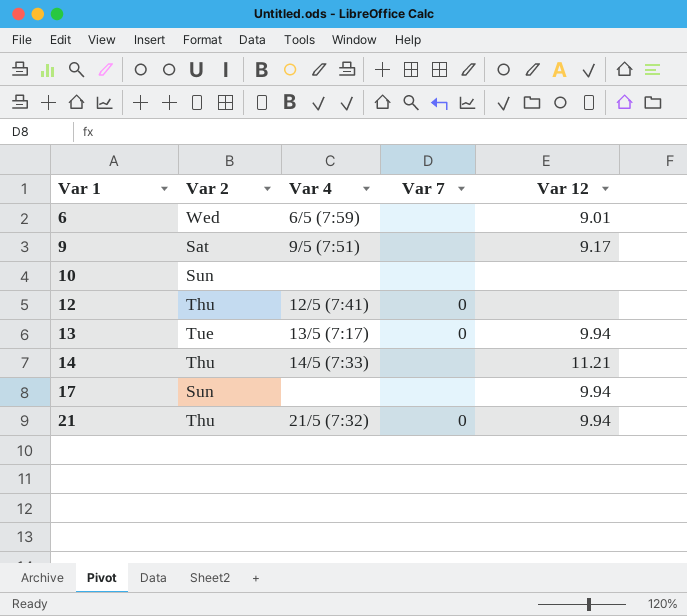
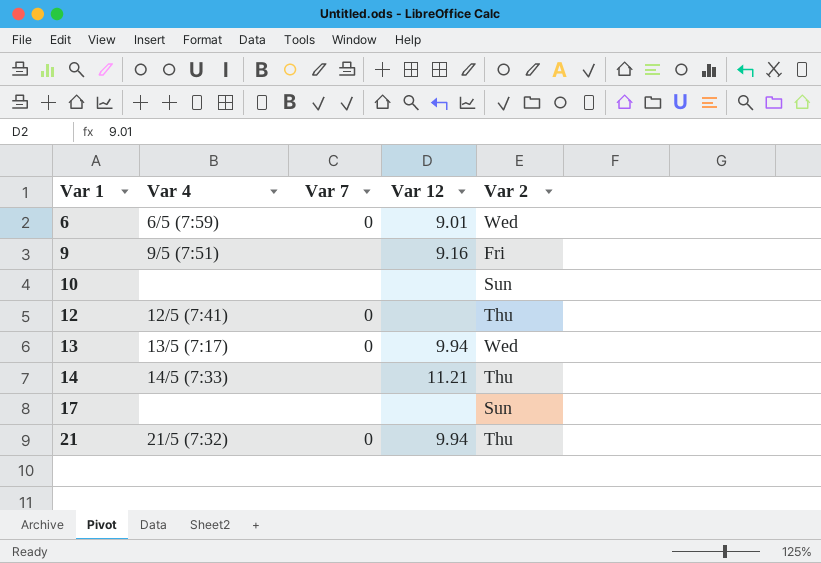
column Var 2 | position: 2 -> 5
6 | Var 7: none -> 0
9 | Var 12: 9.17 -> 9.16
9 | Var 2: Sat -> Fri
13 | Var 2: Tue -> Wed
17 | Var 12: 9.94 -> none

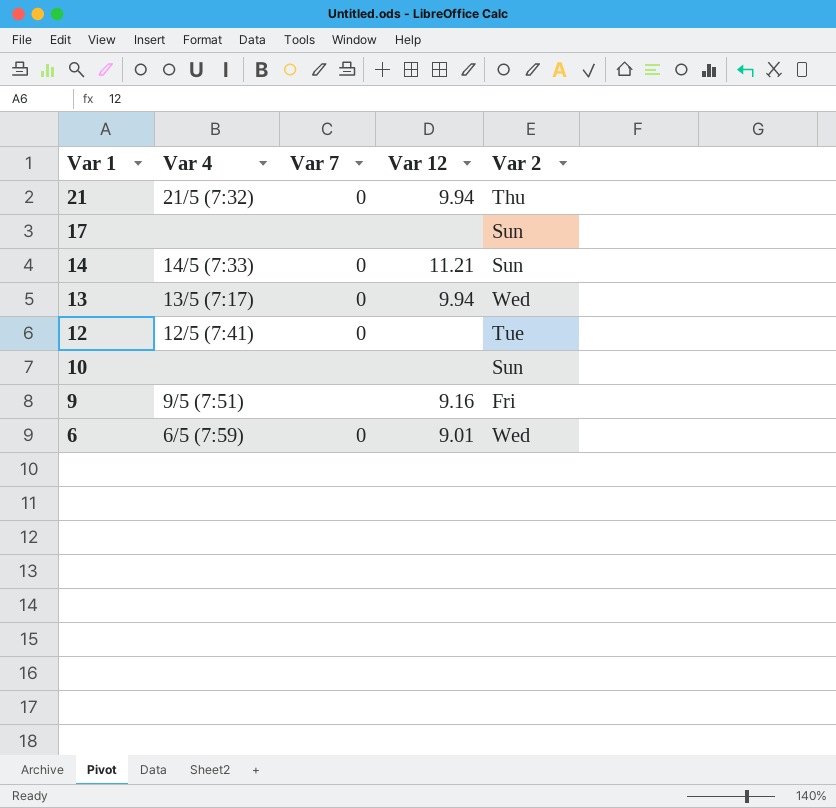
row order: Var 1 ascending -> Var 1 descending
14 | Var 7: none -> 0
14 | Var 2: Thu -> Sun
12 | Var 2: Thu -> Tue

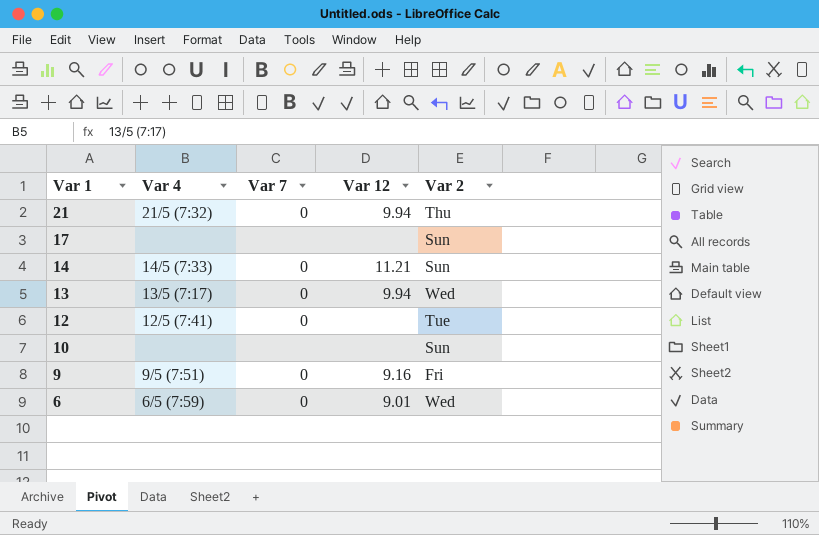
9 | Var 7: none -> 0

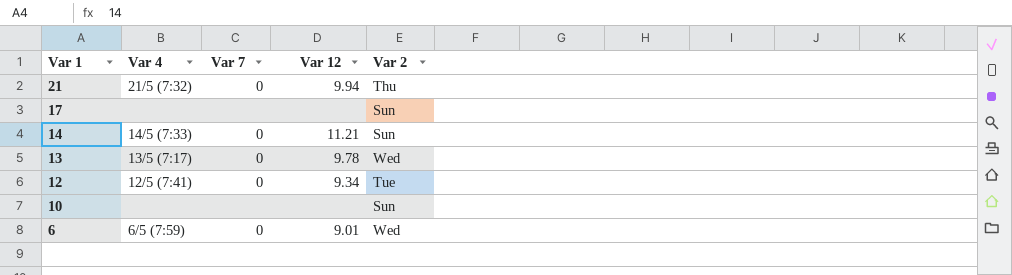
row 9: 9/5 (7:51) | 0 | 9.16 | Fri -> none
13 | Var 12: 9.94 -> 9.78
12 | Var 12: none -> 9.34

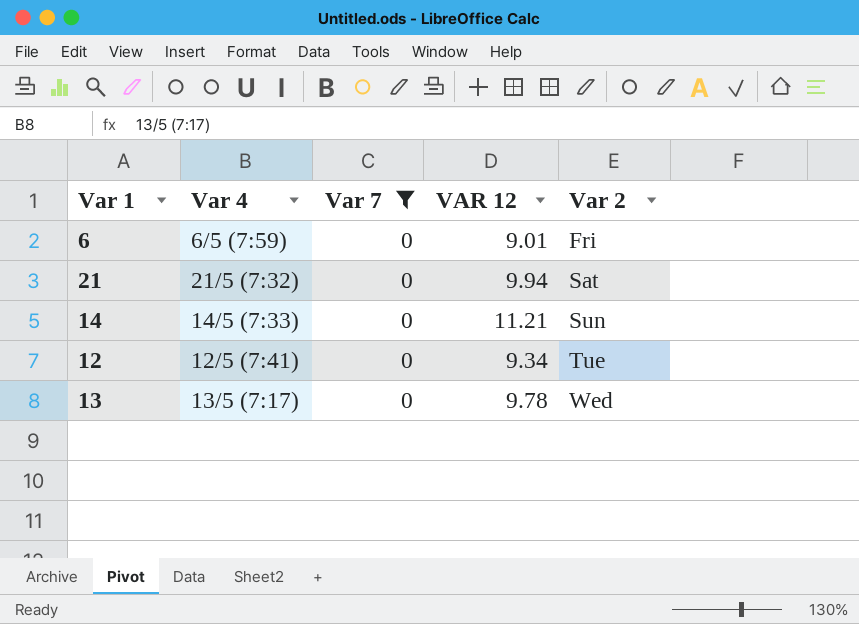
filter: none -> Var 7 = 0
row order: Var 1 descending -> Var 2 ascending
column name: Var 12 -> VAR 12
6 | Var 2: Wed -> Fri
21 | Var 2: Thu -> Sat

